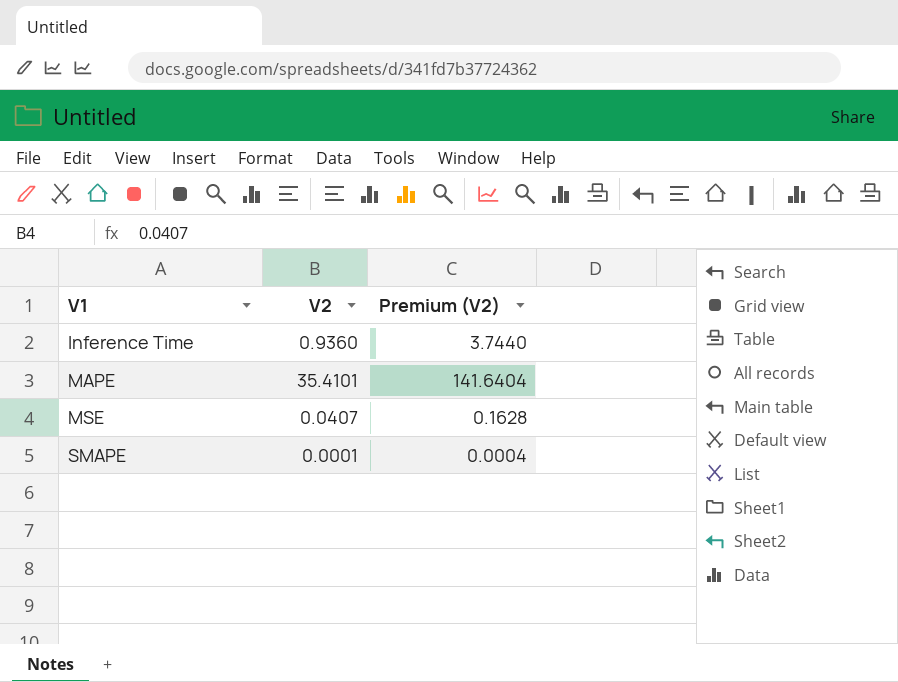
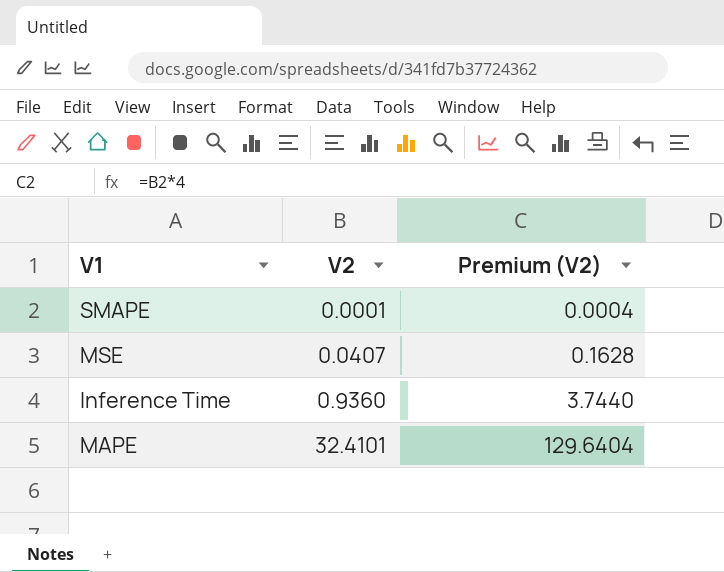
row order: V1 ascending -> V2 ascending
MAPE | V2: 35.4101 -> 32.4101
MAPE | Premium (V2): 141.6404 -> 129.6404

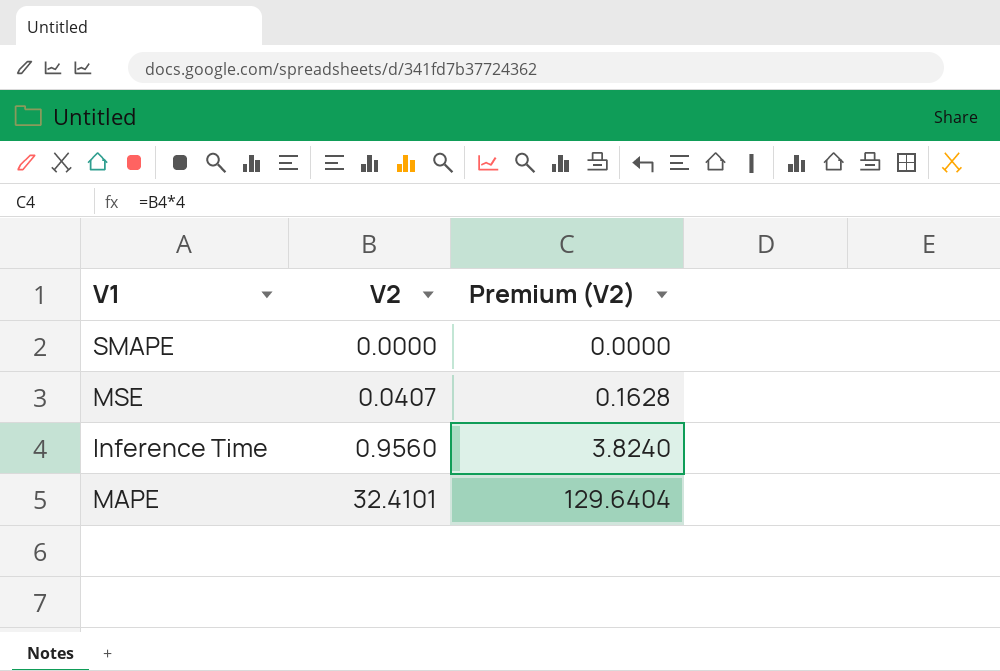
SMAPE | V2: 0.0001 -> 0.0000
SMAPE | Premium (V2): 0.0004 -> 0.0000
Inference Time | V2: 0.9360 -> 0.9560
Inference Time | Premium (V2): 3.7440 -> 3.8240

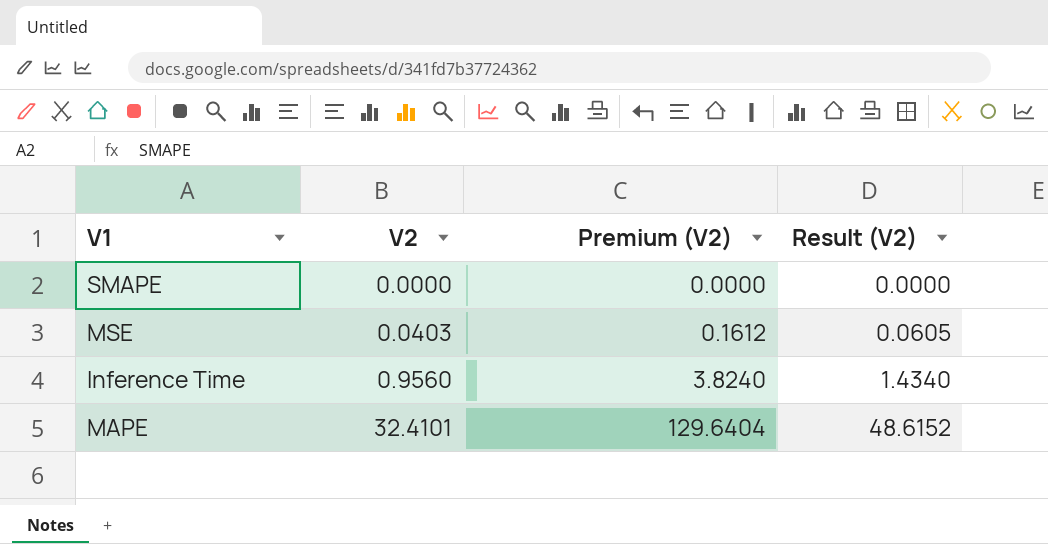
column Result (V2) | formula: none -> [V2] * 1.5
MSE | V2: 0.0407 -> 0.0403
MSE | Premium (V2): 0.1628 -> 0.1612

